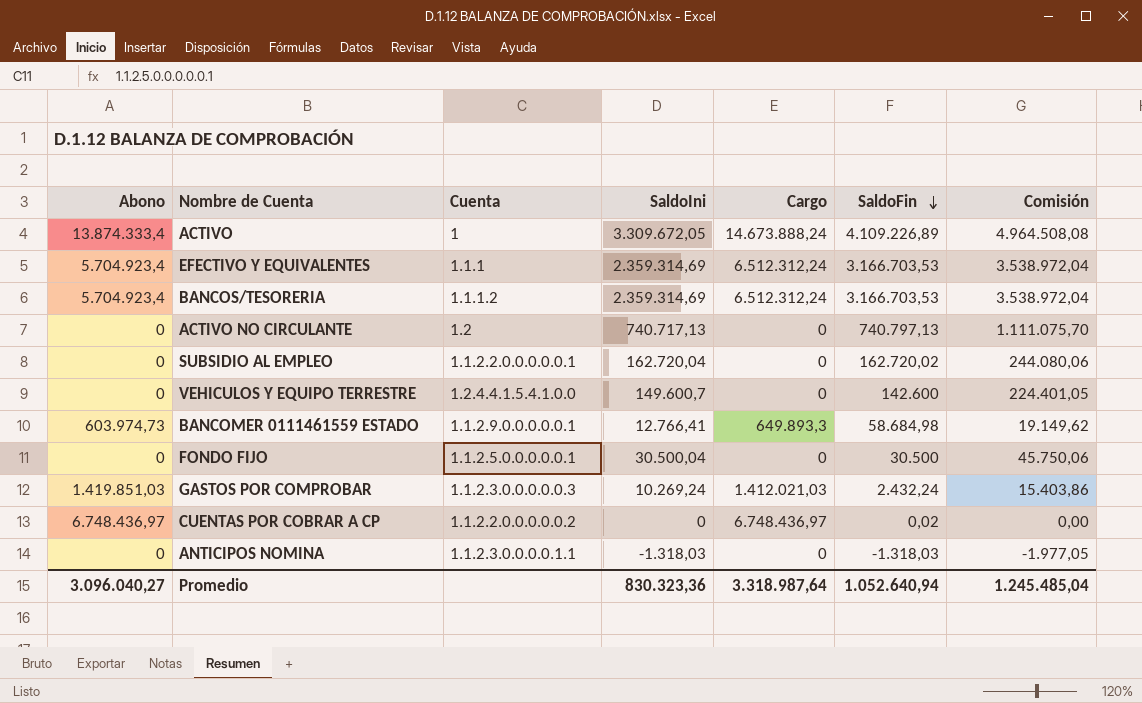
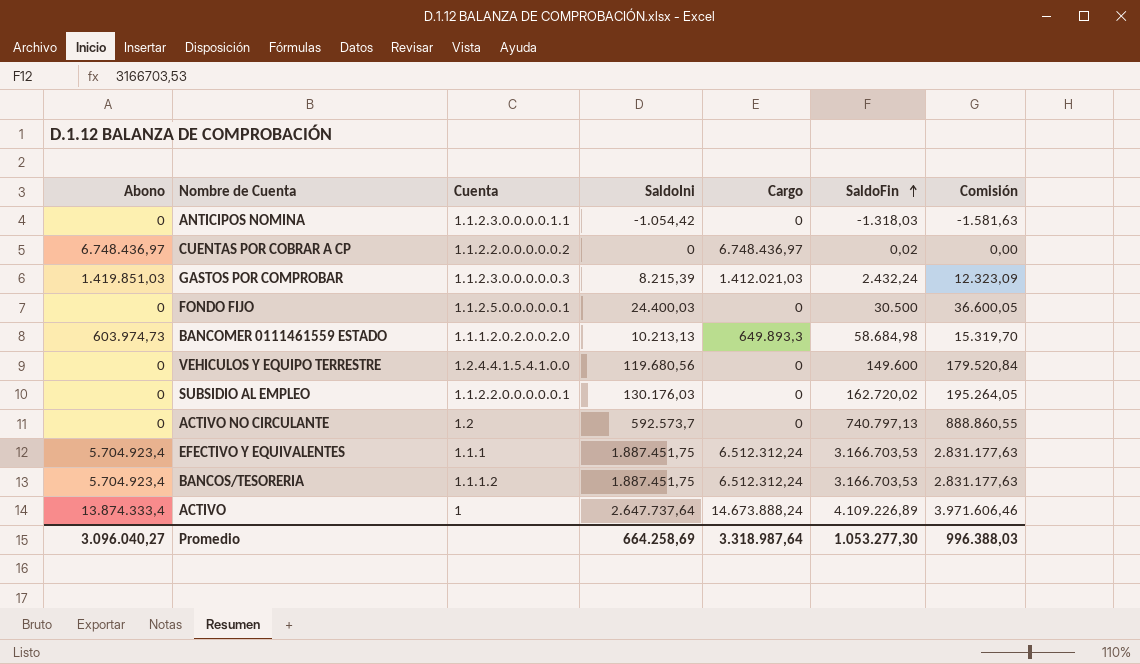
row order: SaldoFin descending -> SaldoFin ascending
ANTICIPOS NOMINA | SaldoIni: -1.318,03 -> -1.054,42
ANTICIPOS NOMINA | Comisión: -1.977,05 -> -1.581,63
GASTOS POR COMPROBAR | SaldoIni: 10.269,24 -> 8.215,39
GASTOS POR COMPROBAR | Comisión: 15.403,86 -> 12.323,09
FONDO FIJO | SaldoIni: 30.500,04 -> 24.400,03
FONDO FIJO | Comisión: 45.750,06 -> 36.600,05
BANCOMER 0111461559 ESTADO | Cuenta: 1.1.2.9.0.0.0.0.0.1 -> 1.1.1.2.0.2.0.0.2.0
BANCOMER 0111461559 ESTADO | SaldoIni: 12.766,41 -> 10.213,13
BANCOMER 0111461559 ESTADO | Comisión: 19.149,62 -> 15.319,70
VEHICULOS Y EQUIPO TERRESTRE | SaldoIni: 149.600,7 -> 119.680,56
VEHICULOS Y EQUIPO TERRESTRE | SaldoFin: 142.600 -> 149.600
VEHICULOS Y EQUIPO TERRESTRE | Comisión: 224.401,05 -> 179.520,84
SUBSIDIO AL EMPLEO | SaldoIni: 162.720,04 -> 130.176,03
SUBSIDIO AL EMPLEO | Comisión: 244.080,06 -> 195.264,05
ACTIVO NO CIRCULANTE | SaldoIni: 740.717,13 -> 592.573,7
ACTIVO NO CIRCULANTE | Comisión: 1.111.075,70 -> 888.860,55
EFECTIVO Y EQUIVALENTES | SaldoIni: 2.359.314,69 -> 1.887.451,75
EFECTIVO Y EQUIVALENTES | Comisión: 3.538.972,04 -> 2.831.177,63
BANCOS/TESORERIA | SaldoIni: 2.359.314,69 -> 1.887.451,75
BANCOS/TESORERIA | Comisión: 3.538.972,04 -> 2.831.177,63
ACTIVO | SaldoIni: 3.309.672,05 -> 2.647.737,64
ACTIVO | Comisión: 4.964.508,08 -> 3.971.606,46
Promedio | SaldoIni: 830.323,36 -> 664.258,69
Promedio | SaldoFin: 1.052.640,94 -> 1.053.277,30
Promedio | Comisión: 1.245.485,04 -> 996.388,03

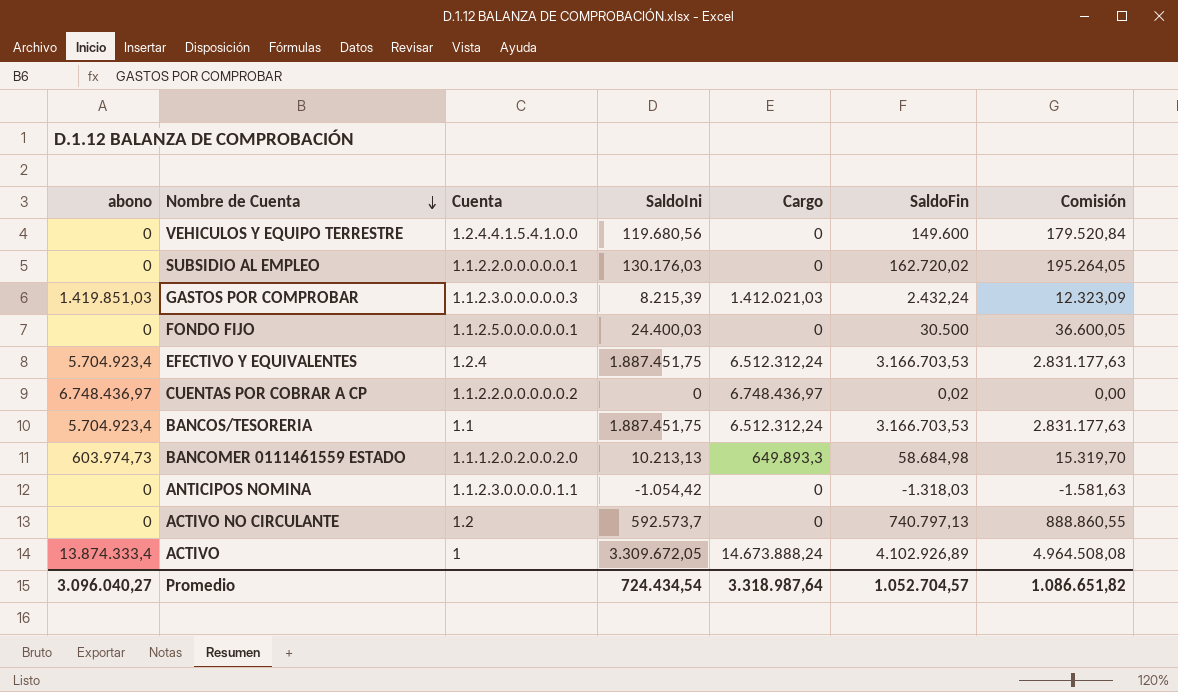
row order: SaldoFin ascending -> Nombre de Cuenta descending
column name: Abono -> abono
EFECTIVO Y EQUIVALENTES | Cuenta: 1.1.1 -> 1.2.4
BANCOS/TESORERIA | Cuenta: 1.1.1.2 -> 1.1
ACTIVO | SaldoIni: 2.647.737,64 -> 3.309.672,05
ACTIVO | SaldoFin: 4.109.226,89 -> 4.102.926,89
ACTIVO | Comisión: 3.971.606,46 -> 4.964.508,08
Promedio | SaldoIni: 664.258,69 -> 724.434,54
Promedio | SaldoFin: 1.053.277,30 -> 1.052.704,57
Promedio | Comisión: 996.388,03 -> 1.086.651,82

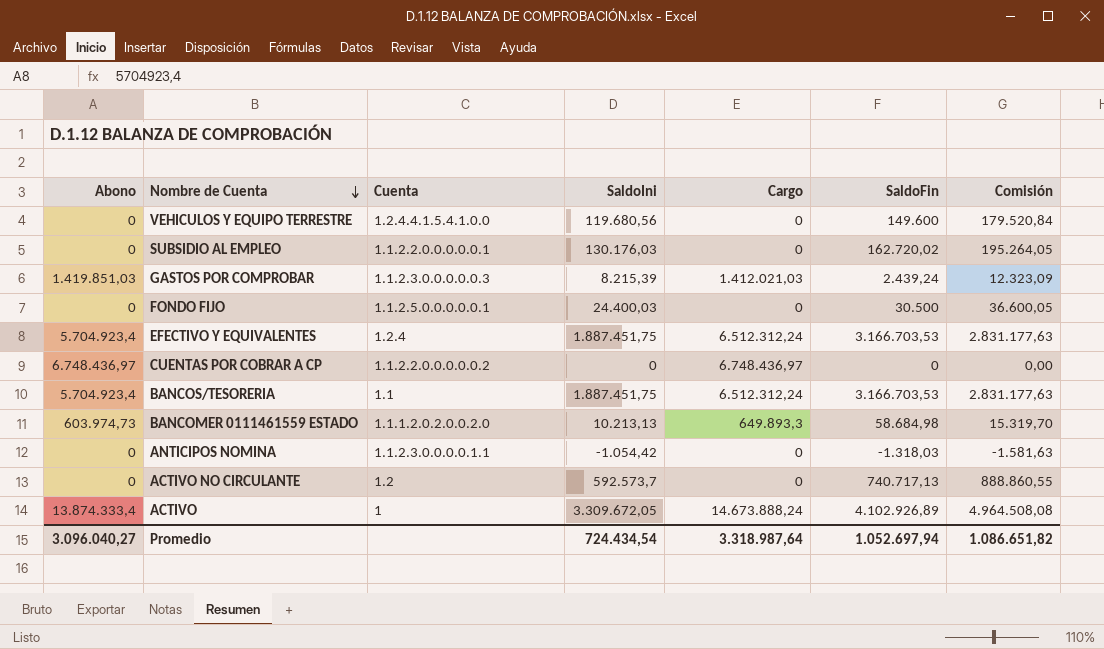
column name: abono -> Abono
GASTOS POR COMPROBAR | SaldoFin: 2.432,24 -> 2.439,24
CUENTAS POR COBRAR A CP | SaldoFin: 0,02 -> 0
ACTIVO NO CIRCULANTE | SaldoFin: 740.797,13 -> 740.717,13
Promedio | SaldoFin: 1.052.704,57 -> 1.052.697,94

